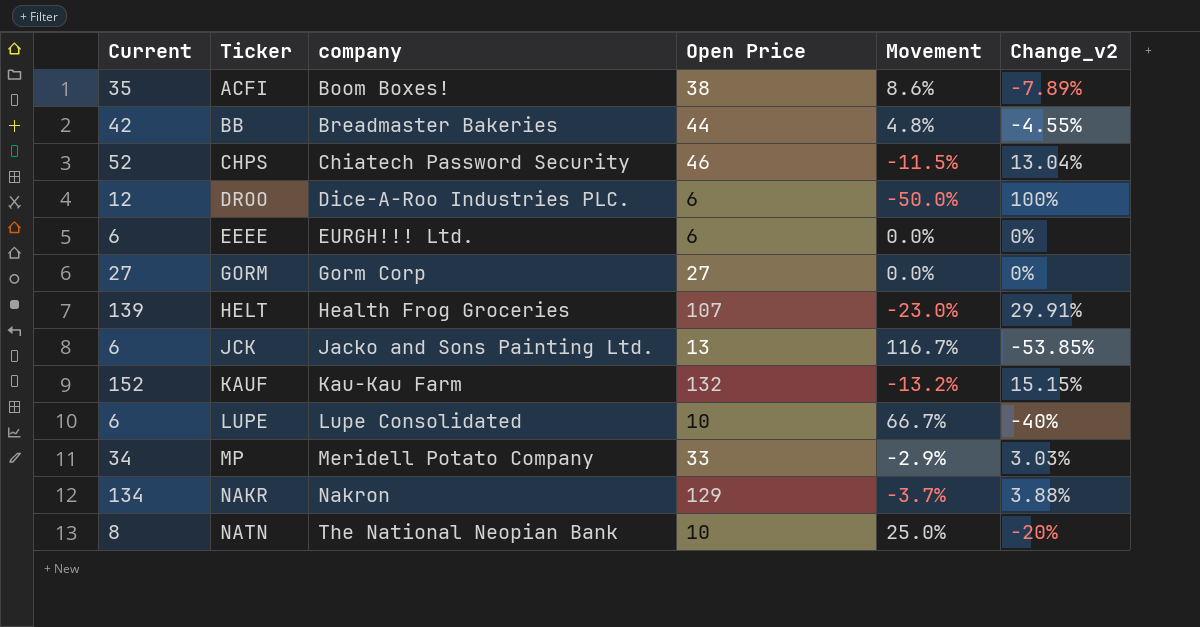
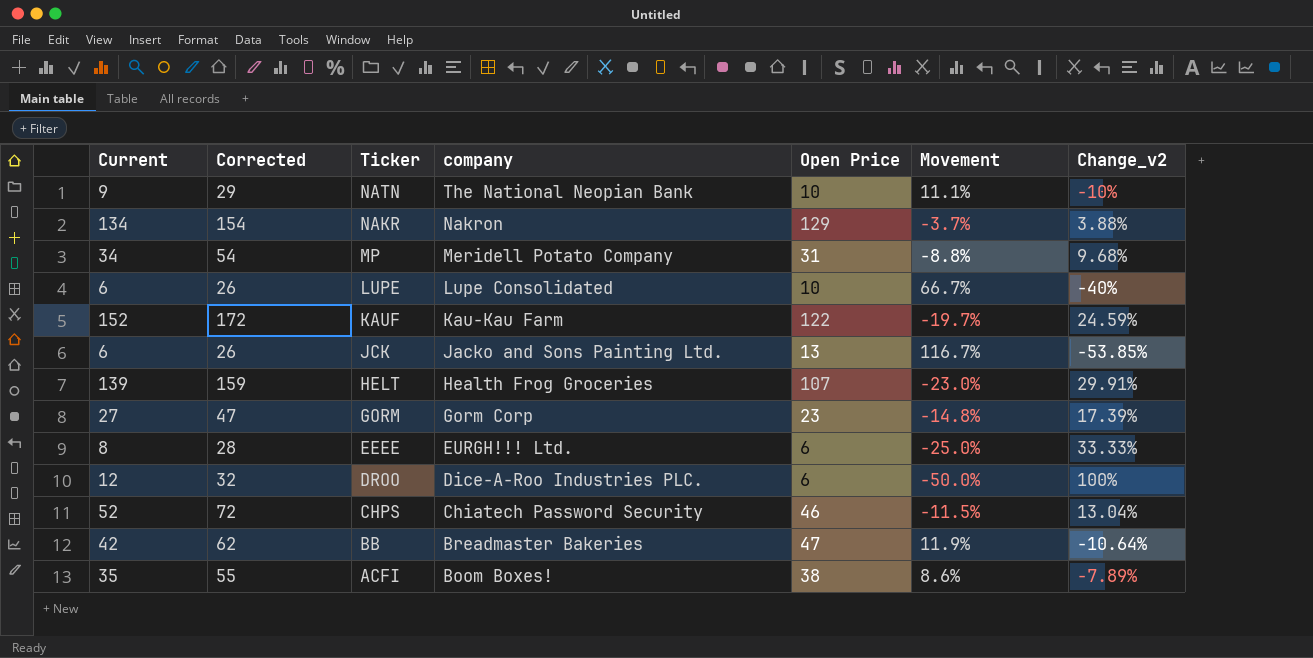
row order: Ticker ascending -> Ticker descending
column Corrected | formula: none -> [Current] + 20
NATN | Current: 8 -> 9
NATN | Movement: 25.0% -> 11.1%
NATN | Change_v2: -20% -> -10%
MP | Open Price: 33 -> 31
MP | Movement: -2.9% -> -8.8%
MP | Change_v2: 3.03% -> 9.68%
KAUF | Open Price: 132 -> 122
KAUF | Movement: -13.2% -> -19.7%
KAUF | Change_v2: 15.15% -> 24.59%
GORM | Open Price: 27 -> 23
GORM | Movement: 0.0% -> -14.8%
GORM | Change_v2: 0% -> 17.39%
EEEE | Current: 6 -> 8
EEEE | Movement: 0.0% -> -25.0%
EEEE | Change_v2: 0% -> 33.33%
BB | Open Price: 44 -> 47
BB | Movement: 4.8% -> 11.9%
BB | Change_v2: -4.55% -> -10.64%

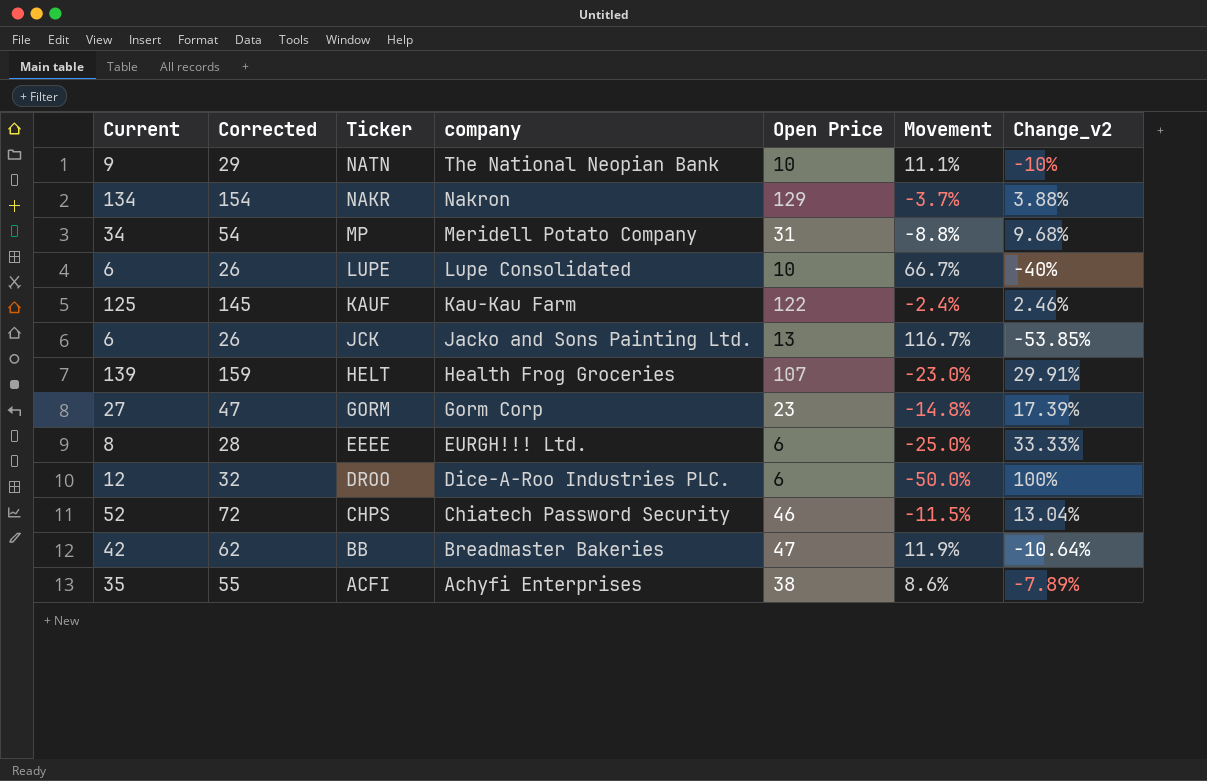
KAUF | Current: 152 -> 125
KAUF | Corrected: 172 -> 145
KAUF | Movement: -19.7% -> -2.4%
KAUF | Change_v2: 24.59% -> 2.46%
ACFI | company: Boom Boxes! -> Achyfi Enterprises

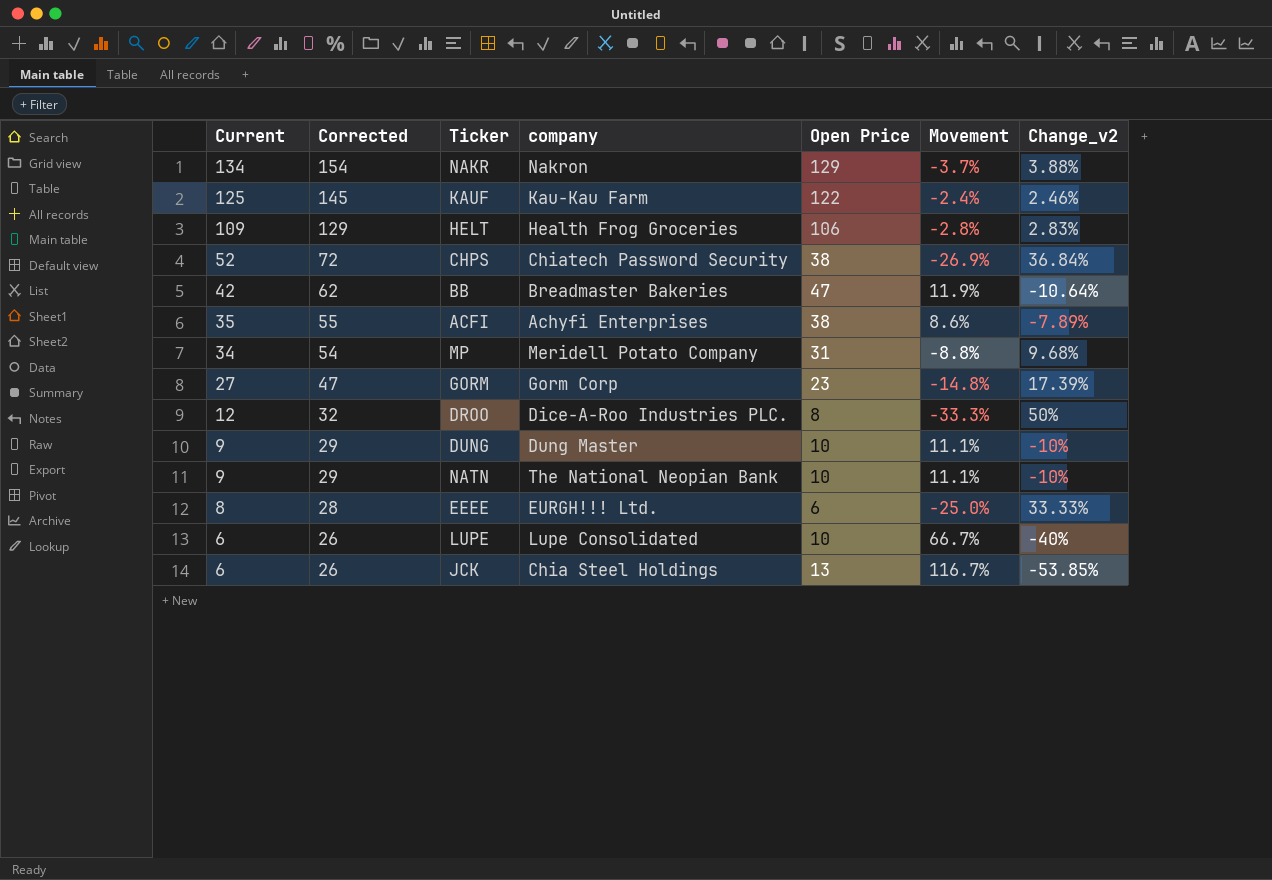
row order: Ticker descending -> Current descending
HELT | Current: 139 -> 109
HELT | Corrected: 159 -> 129
HELT | Open Price: 107 -> 106
HELT | Movement: -23.0% -> -2.8%
HELT | Change_v2: 29.91% -> 2.83%
CHPS | Open Price: 46 -> 38
CHPS | Movement: -11.5% -> -26.9%
CHPS | Change_v2: 13.04% -> 36.84%
DROO | Open Price: 6 -> 8
DROO | Movement: -50.0% -> -33.3%
DROO | Change_v2: 100% -> 50%
row DUNG: none -> 9 | 29 | Dung Master | 10 | 11.1% | -10%
JCK | company: Jacko and Sons Painting Ltd. -> Chia Steel Holdings

